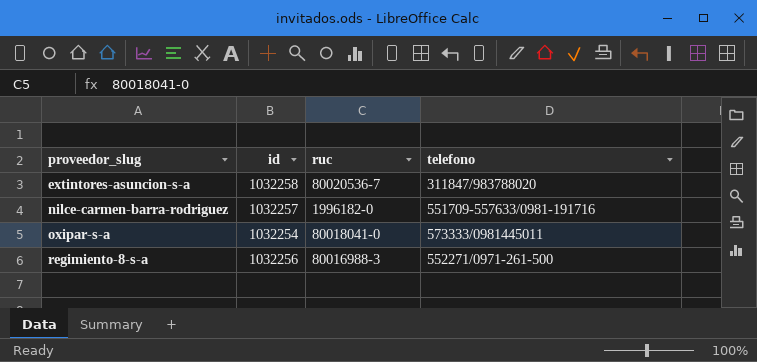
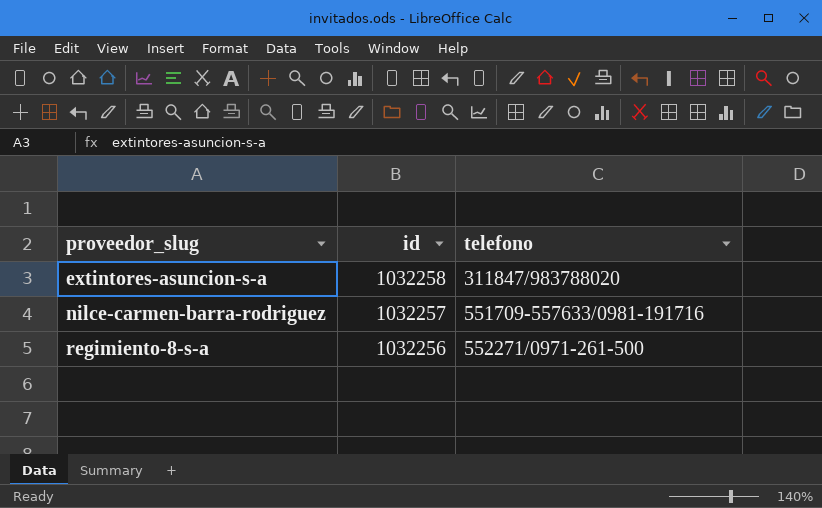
column ruc | position: 3 -> none
row oxipar-s-a: 1032254 | 80018041-0 | 573333/0981445011 -> none

